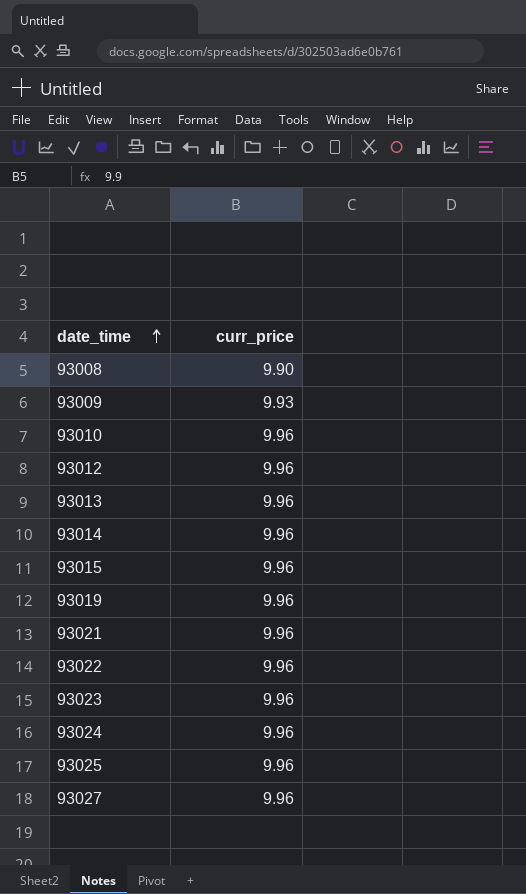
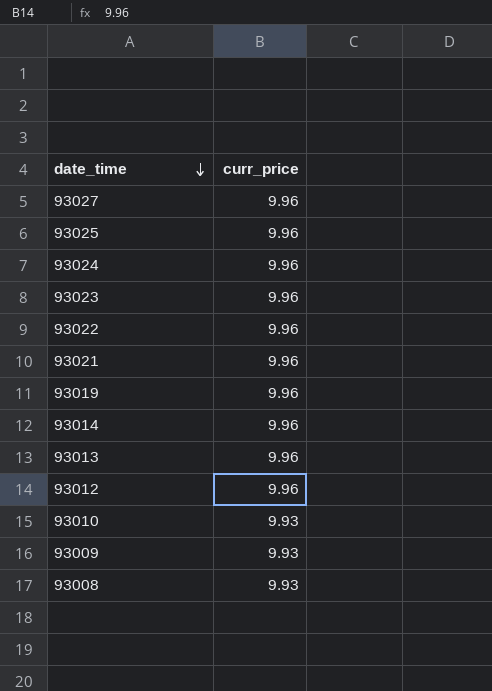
row order: date_time ascending -> date_time descending
row 93015: 9.96 -> none
93010 | curr_price: 9.96 -> 9.93
93008 | curr_price: 9.90 -> 9.93

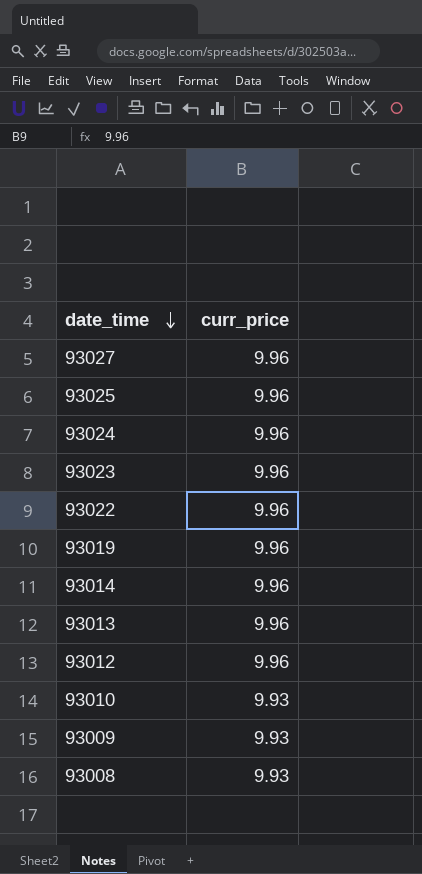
row 93021: 9.96 -> none

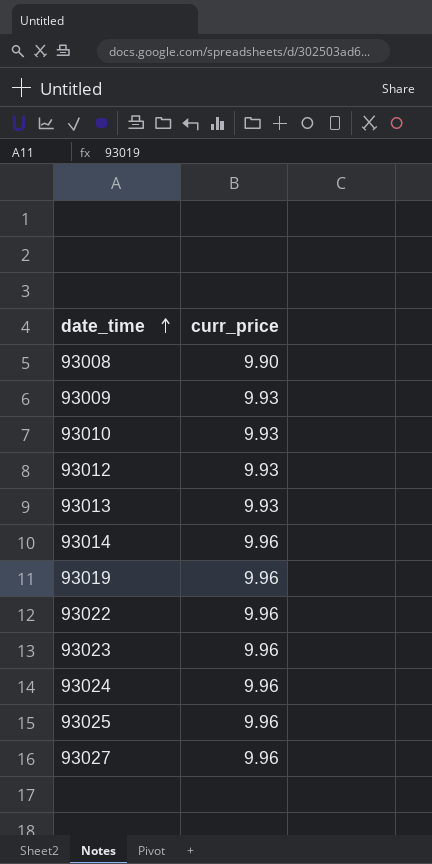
row order: date_time descending -> date_time ascending
93008 | curr_price: 9.93 -> 9.90
93012 | curr_price: 9.96 -> 9.93
93013 | curr_price: 9.96 -> 9.93

